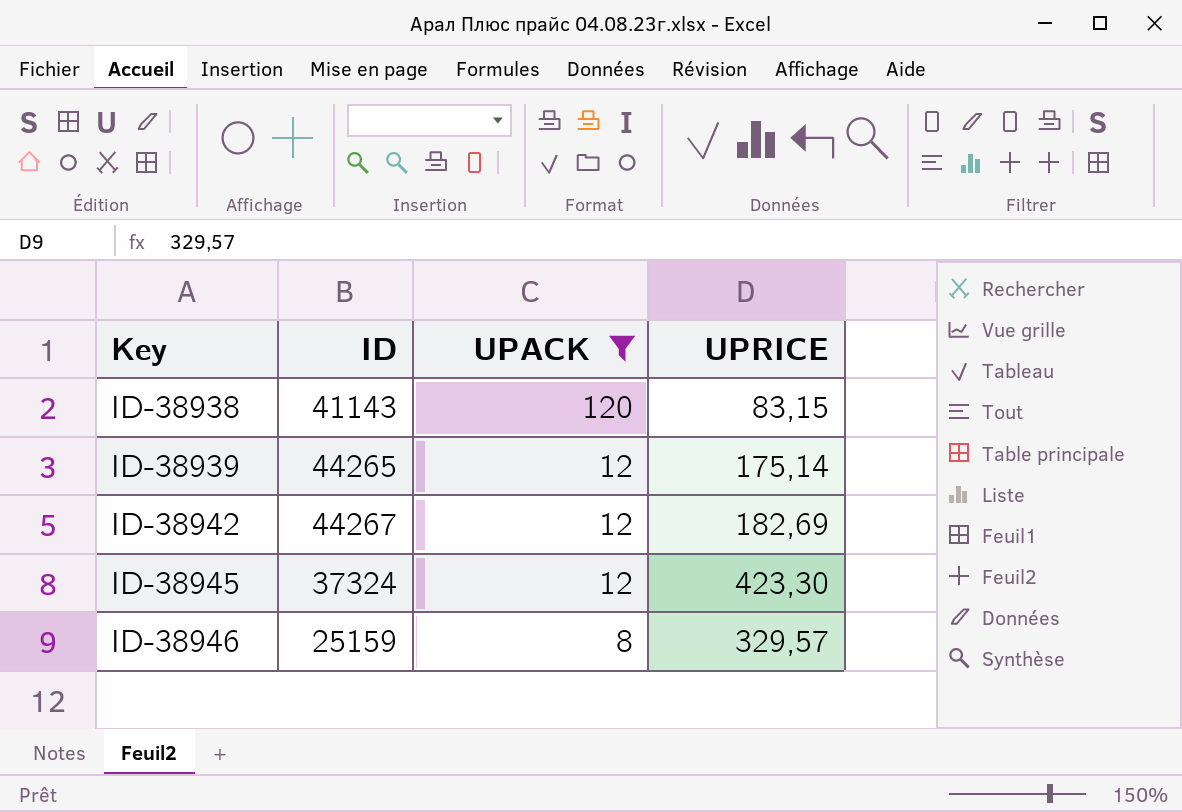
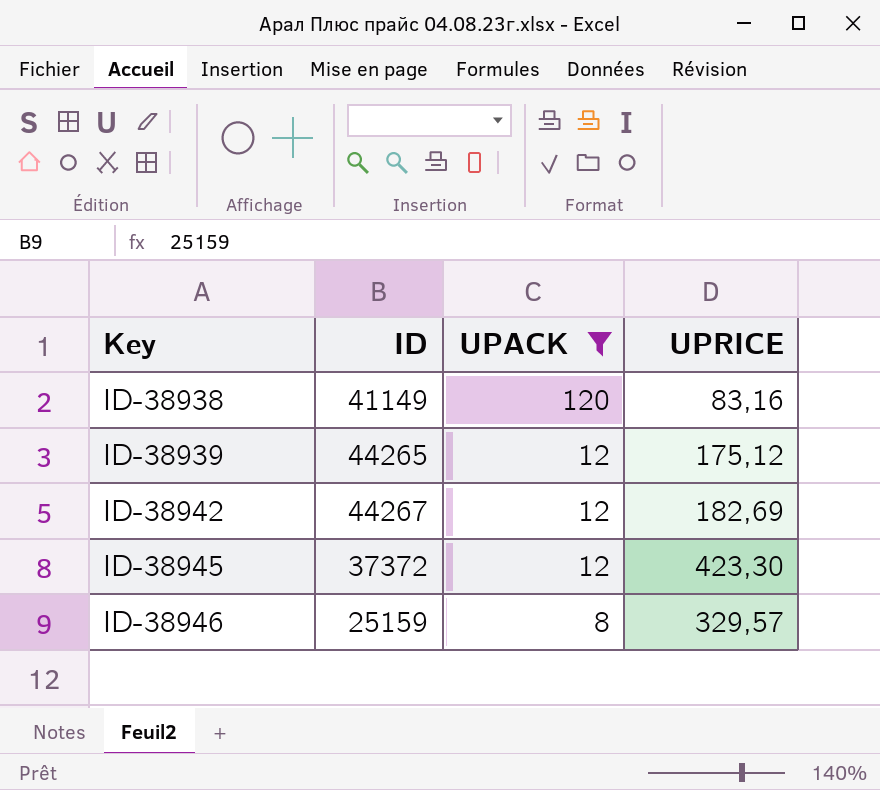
ID-38938 | ID: 41143 -> 41149
ID-38938 | UPRICE: 83,15 -> 83,16
ID-38939 | UPRICE: 175,14 -> 175,12
ID-38945 | ID: 37324 -> 37372

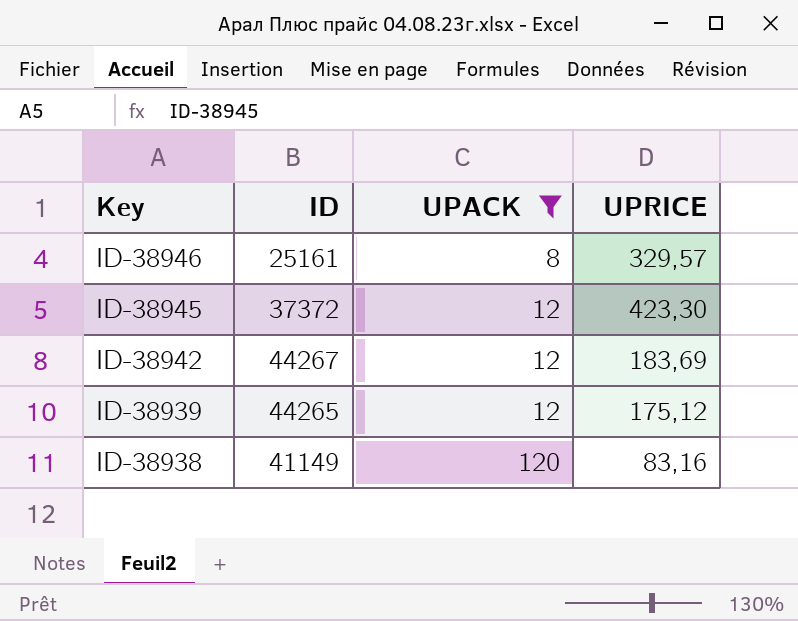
row order: Key ascending -> Key descending
ID-38946 | ID: 25159 -> 25161
ID-38942 | UPRICE: 182,69 -> 183,69

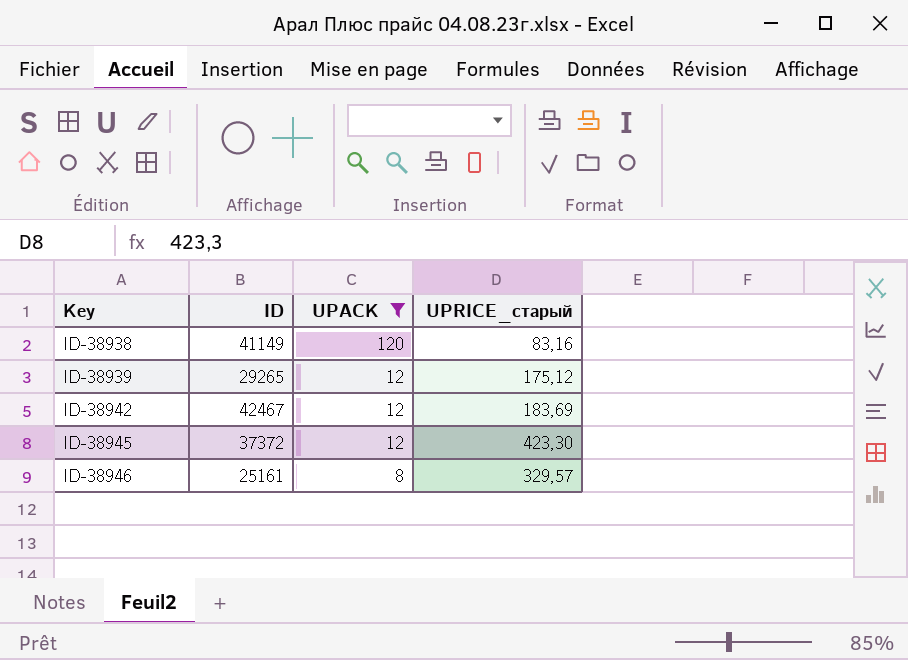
row order: Key descending -> Key ascending
column name: UPRICE -> UPRICE_старый
ID-38939 | ID: 44265 -> 29265
ID-38942 | ID: 44267 -> 42467

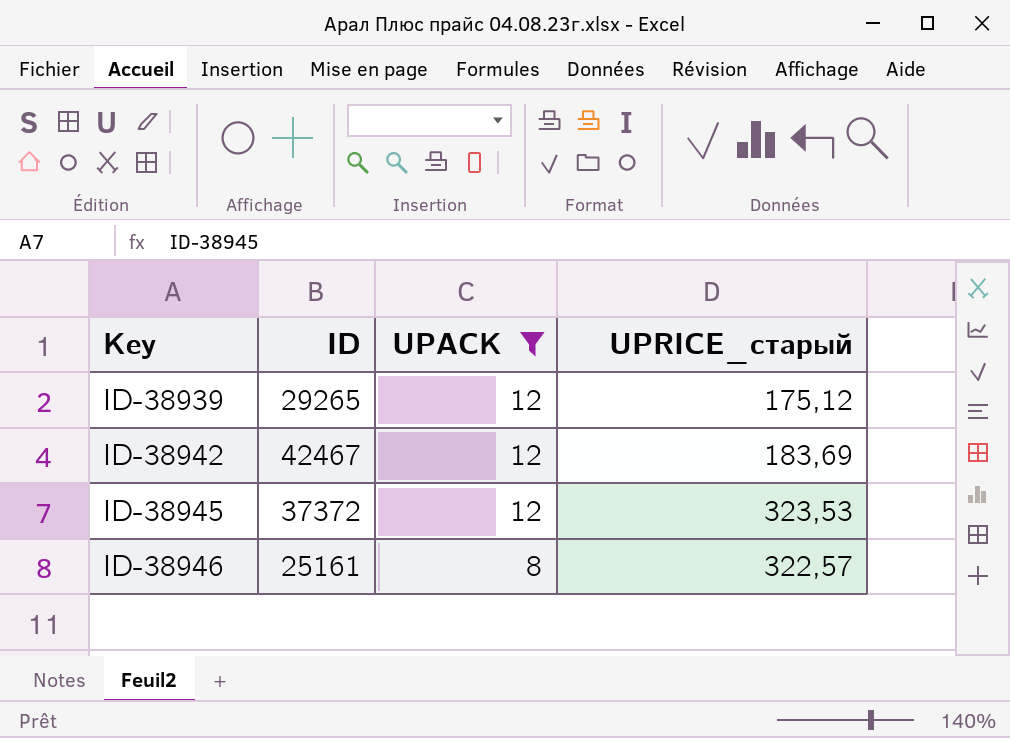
row ID-38938: 41149 | 120 | 83,16 -> none
ID-38945 | UPRICE_старый: 423,30 -> 323,53
ID-38946 | UPRICE_старый: 329,57 -> 322,57

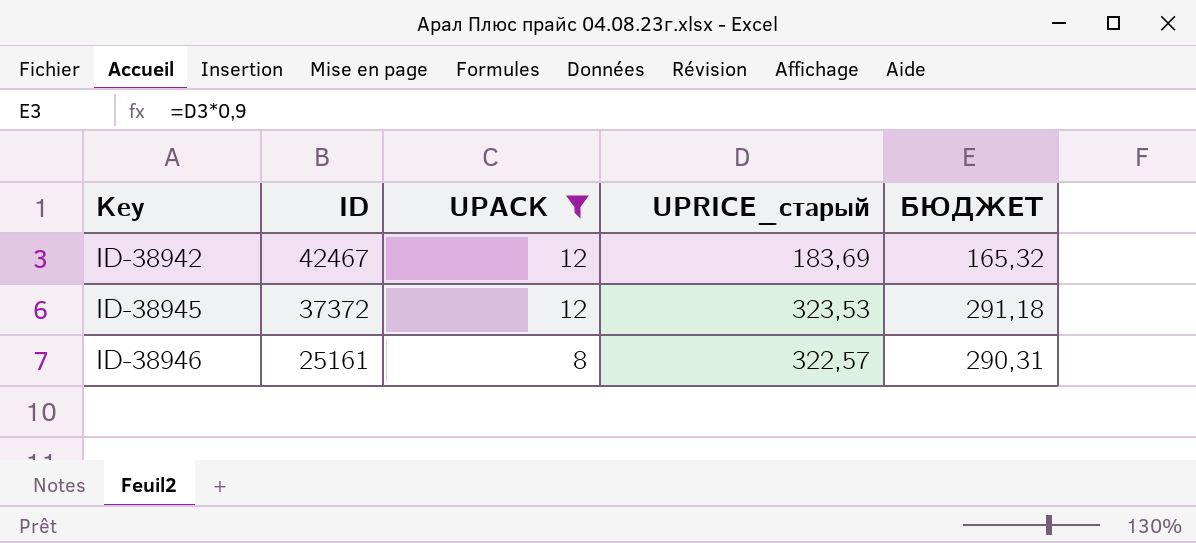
column БЮДЖЕТ | formula: none -> [UPRICE_старый] * 0,9
row ID-38939: 29265 | 12 | 175,12 -> none

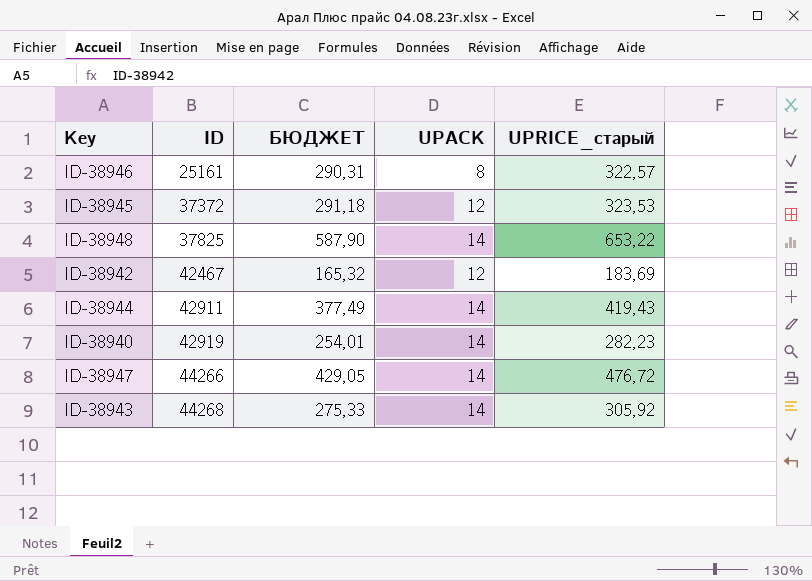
filter: UPACK != 14 -> none
row order: Key ascending -> ID ascending
column БЮДЖЕТ | position: 5 -> 3

